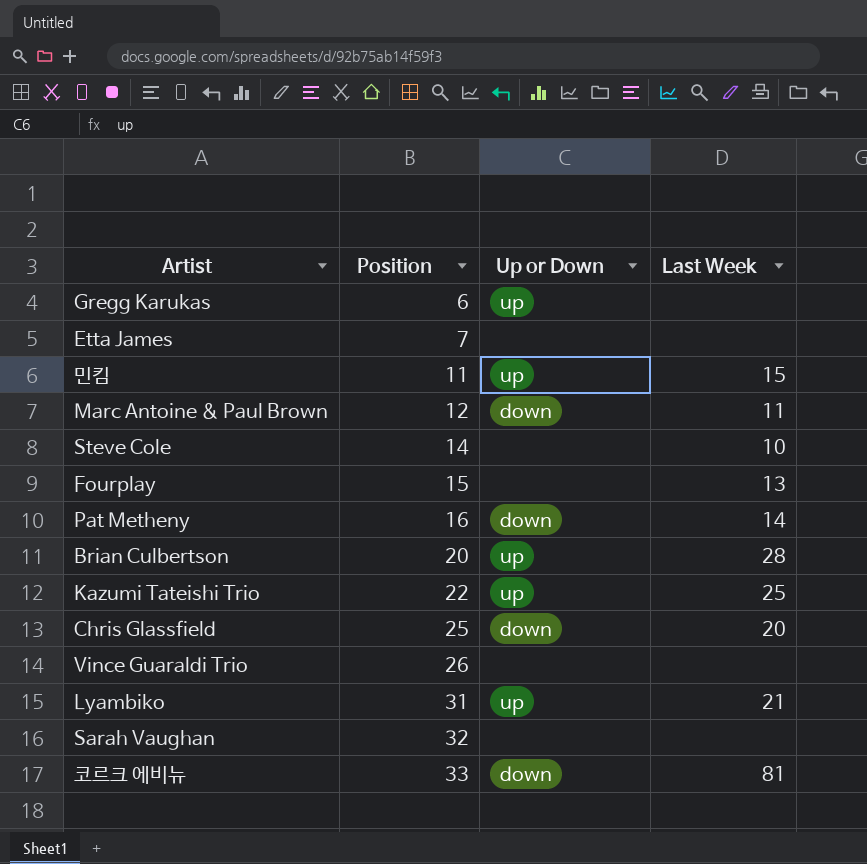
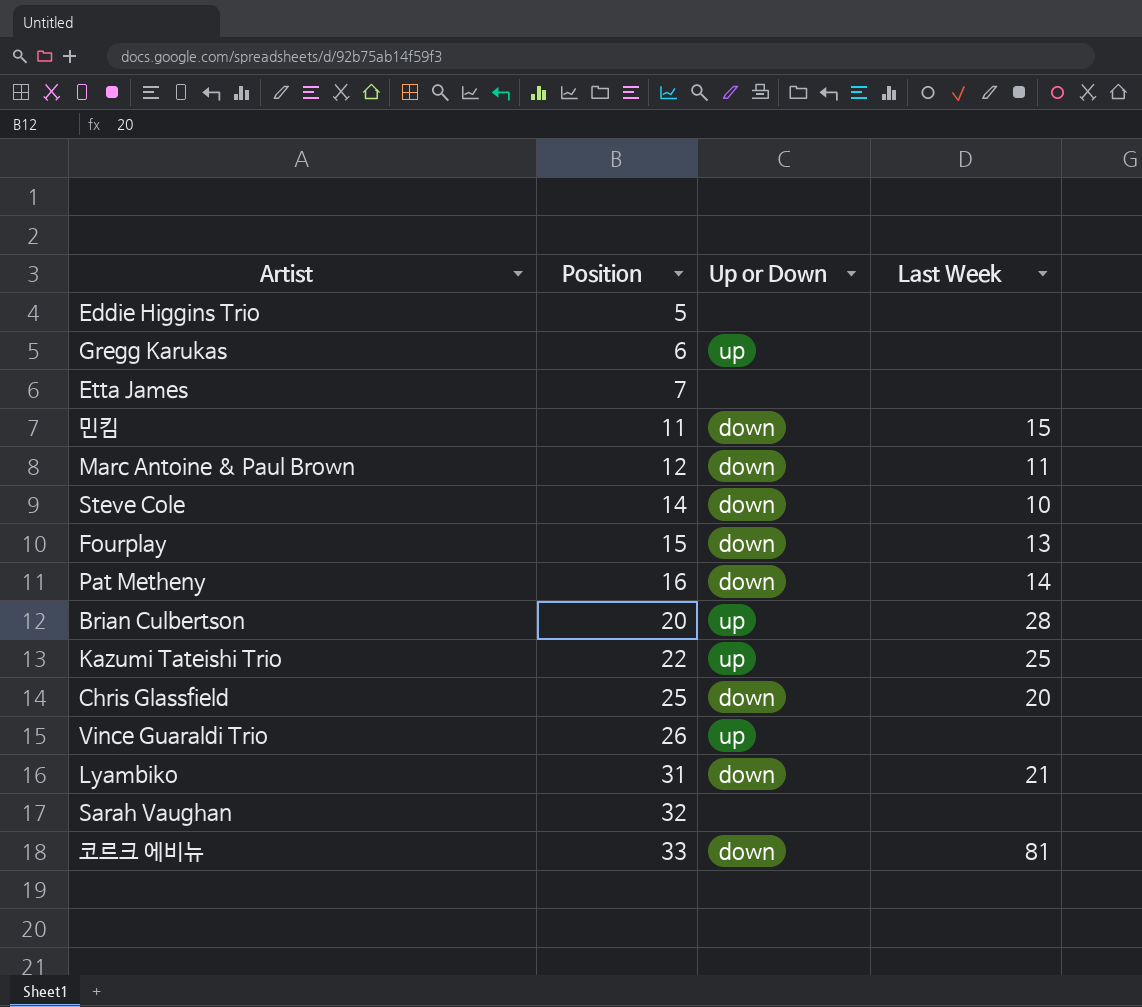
row Eddie Higgins Trio: none -> 5 | none | none
민킴 | Up or Down: up -> down
Steve Cole | Up or Down: none -> down
Fourplay | Up or Down: none -> down
Vince Guaraldi Trio | Up or Down: none -> up
Lyambiko | Up or Down: up -> down

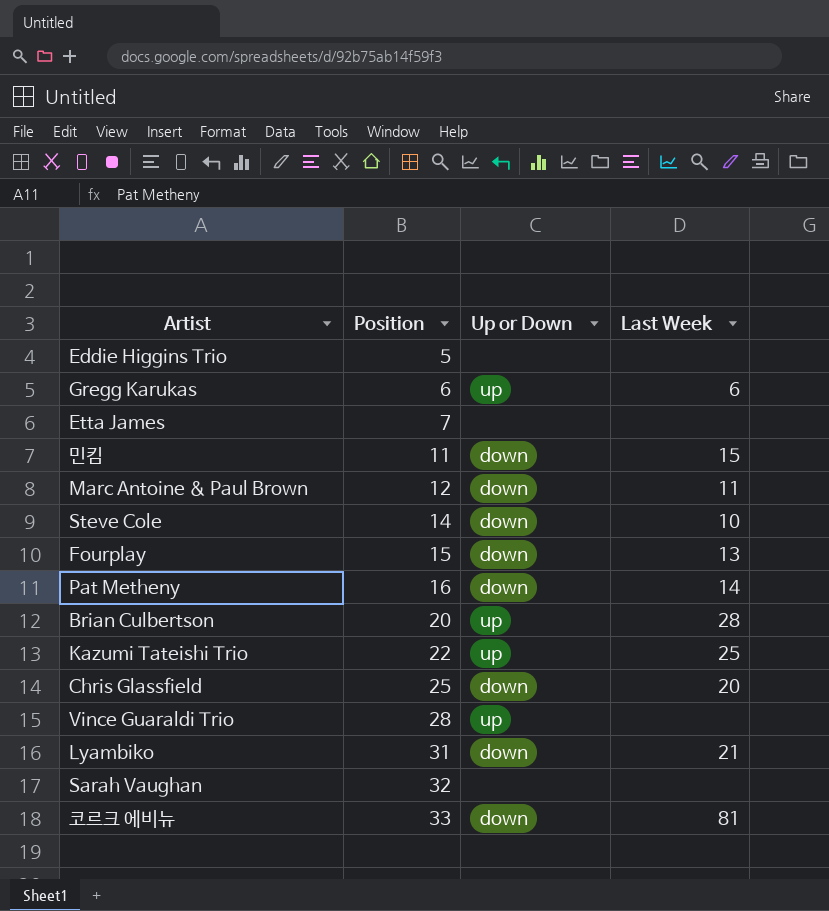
Gregg Karukas | Last Week: none -> 6
Vince Guaraldi Trio | Position: 26 -> 28

